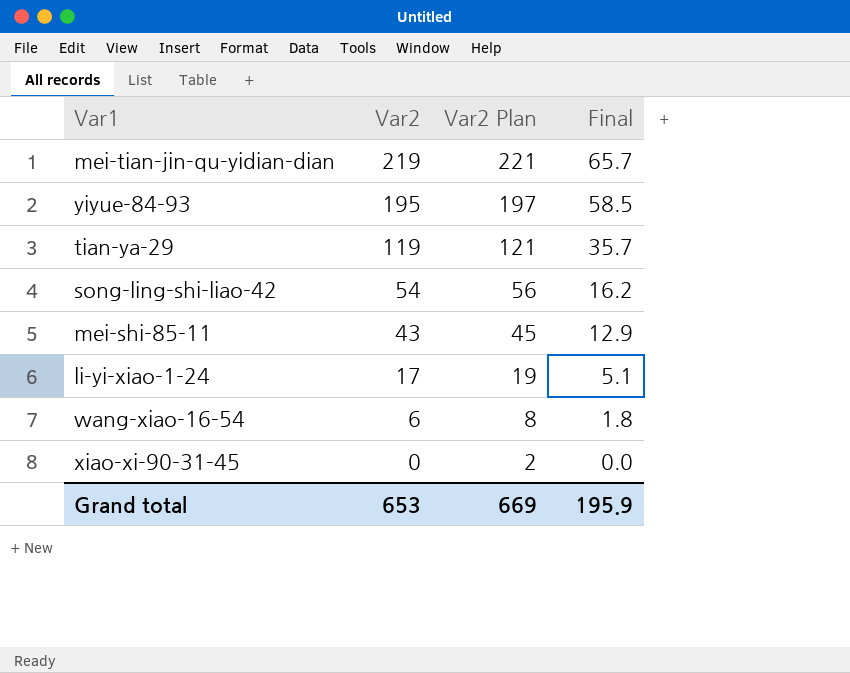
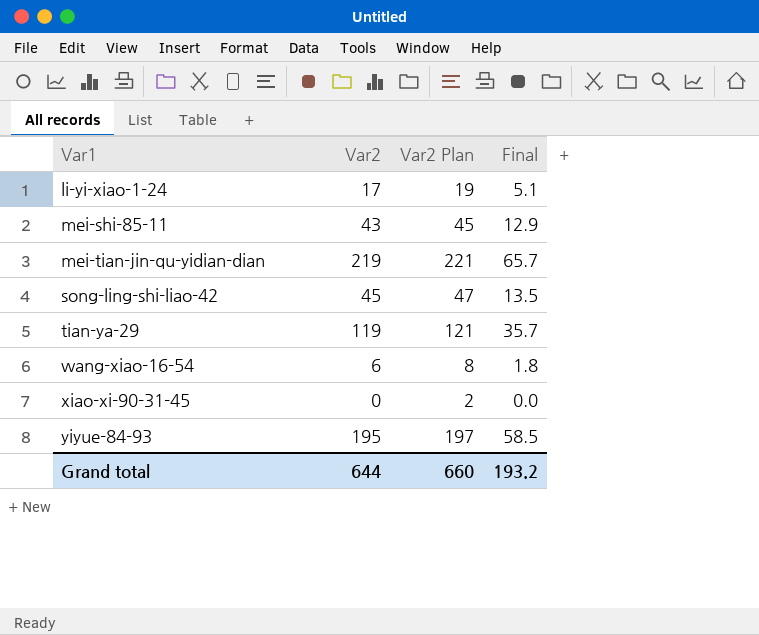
row order: Var2 descending -> Var1 ascending
song-ling-shi-liao-42 | Var2: 54 -> 45
song-ling-shi-liao-42 | Var2 Plan: 56 -> 47
song-ling-shi-liao-42 | Final: 16.2 -> 13.5
Grand total | Var2: 653 -> 644
Grand total | Var2 Plan: 669 -> 660
Grand total | Final: 195.9 -> 193.2

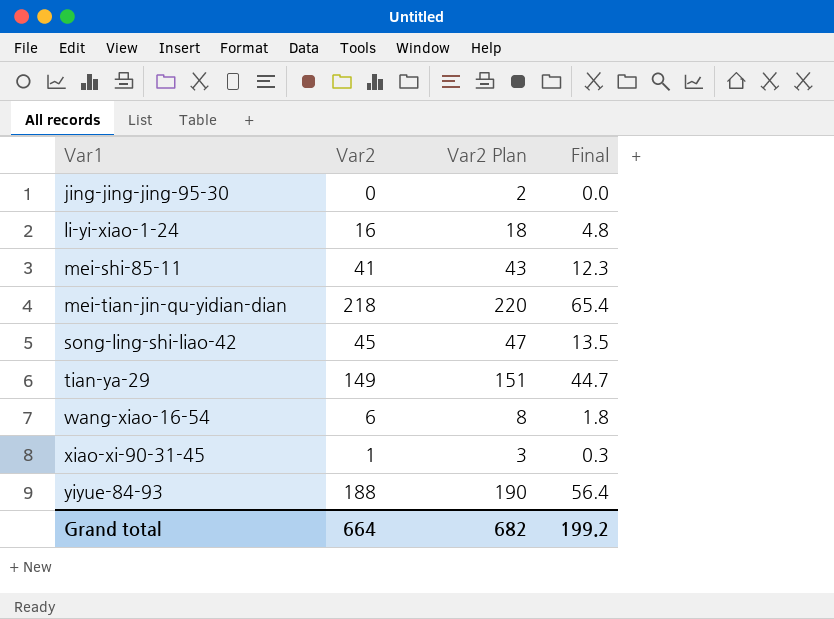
row jing-jing-jing-95-30: none -> 0 | 2 | 0.0
li-yi-xiao-1-24 | Var2: 17 -> 16
li-yi-xiao-1-24 | Var2 Plan: 19 -> 18
li-yi-xiao-1-24 | Final: 5.1 -> 4.8
mei-shi-85-11 | Var2: 43 -> 41
mei-shi-85-11 | Var2 Plan: 45 -> 43
mei-shi-85-11 | Final: 12.9 -> 12.3
mei-tian-jin-qu-yidian-dian | Var2: 219 -> 218
mei-tian-jin-qu-yidian-dian | Var2 Plan: 221 -> 220
mei-tian-jin-qu-yidian-dian | Final: 65.7 -> 65.4
tian-ya-29 | Var2: 119 -> 149
tian-ya-29 | Var2 Plan: 121 -> 151
tian-ya-29 | Final: 35.7 -> 44.7
xiao-xi-90-31-45 | Var2: 0 -> 1
xiao-xi-90-31-45 | Var2 Plan: 2 -> 3
xiao-xi-90-31-45 | Final: 0.0 -> 0.3
yiyue-84-93 | Var2: 195 -> 188
yiyue-84-93 | Var2 Plan: 197 -> 190
yiyue-84-93 | Final: 58.5 -> 56.4
Grand total | Var2: 644 -> 664
Grand total | Var2 Plan: 660 -> 682
Grand total | Final: 193.2 -> 199.2

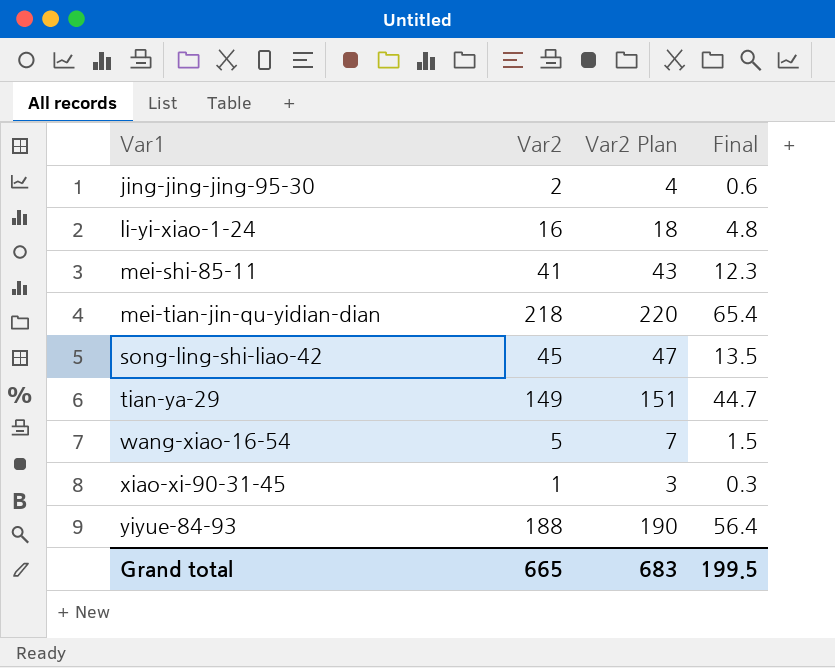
jing-jing-jing-95-30 | Var2: 0 -> 2
jing-jing-jing-95-30 | Var2 Plan: 2 -> 4
jing-jing-jing-95-30 | Final: 0.0 -> 0.6
wang-xiao-16-54 | Var2: 6 -> 5
wang-xiao-16-54 | Var2 Plan: 8 -> 7
wang-xiao-16-54 | Final: 1.8 -> 1.5
Grand total | Var2: 664 -> 665
Grand total | Var2 Plan: 682 -> 683
Grand total | Final: 199.2 -> 199.5

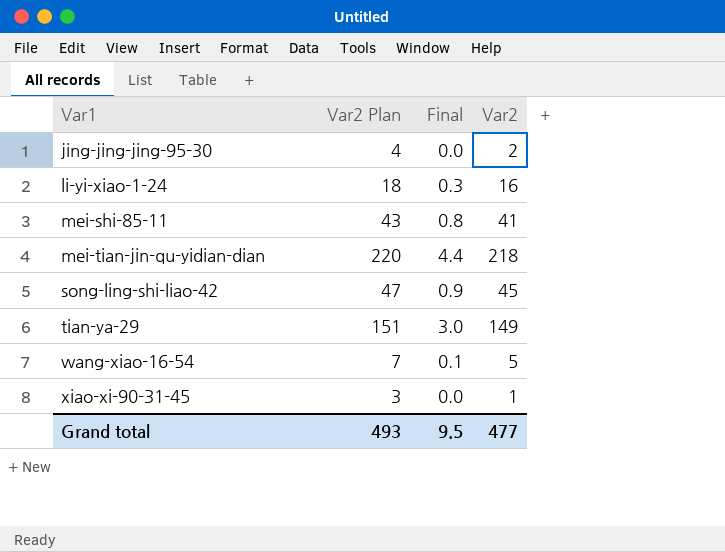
column Final | formula: [Var2] * 0.3 -> [Var2] * 0.02
column Var2 | position: 2 -> 4
row yiyue-84-93: 188 | 190 | 56.4 -> none
Grand total | Var2 Plan: 683 -> 493
Grand total | Final: 199.5 -> 9.5
Grand total | Var2: 665 -> 477

